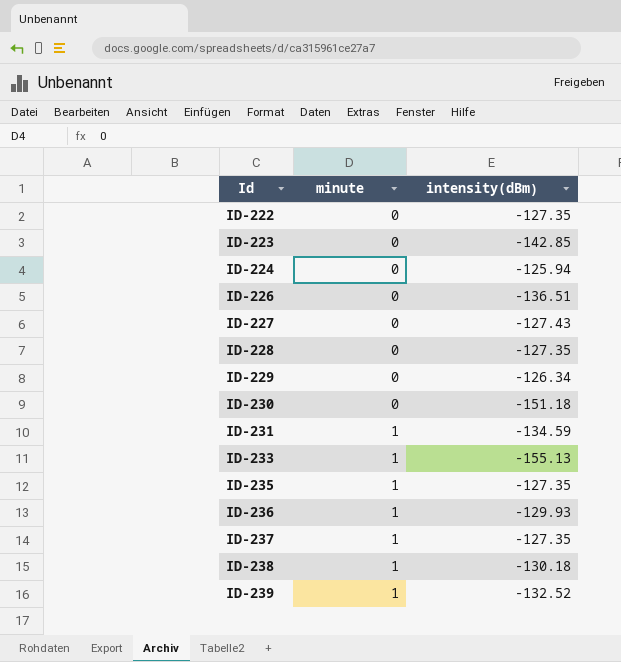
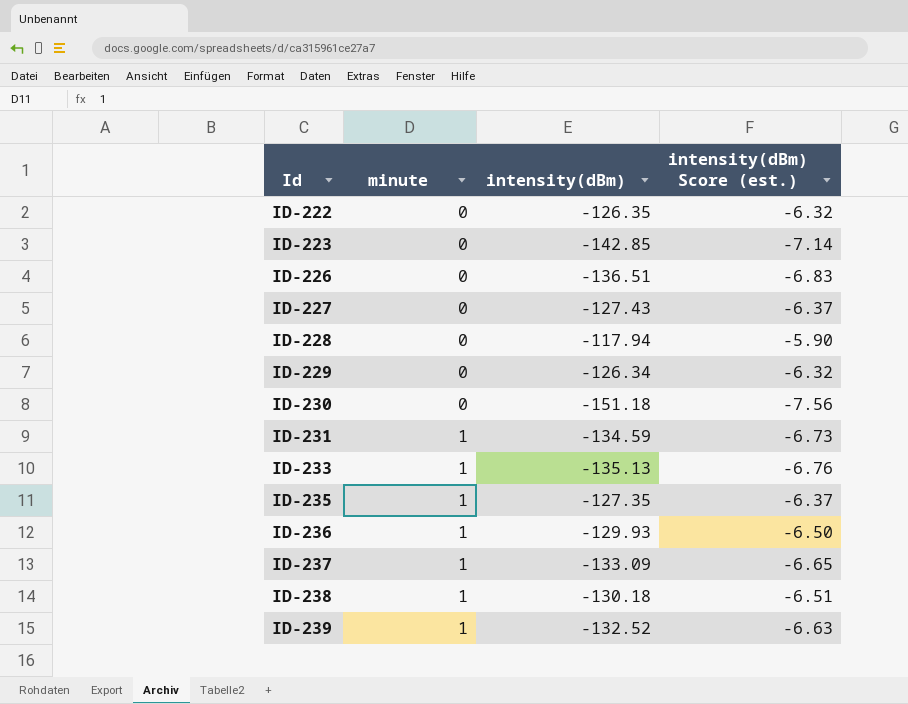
column intensity(dBm) Score (est.) | formula: none -> [intensity(dBm)] * 0.05
row ID-224: 0 | -125.94 -> none
ID-222 | intensity(dBm): -127.35 -> -126.35
ID-228 | intensity(dBm): -127.35 -> -117.94
ID-233 | intensity(dBm): -155.13 -> -135.13
ID-237 | intensity(dBm): -127.35 -> -133.09

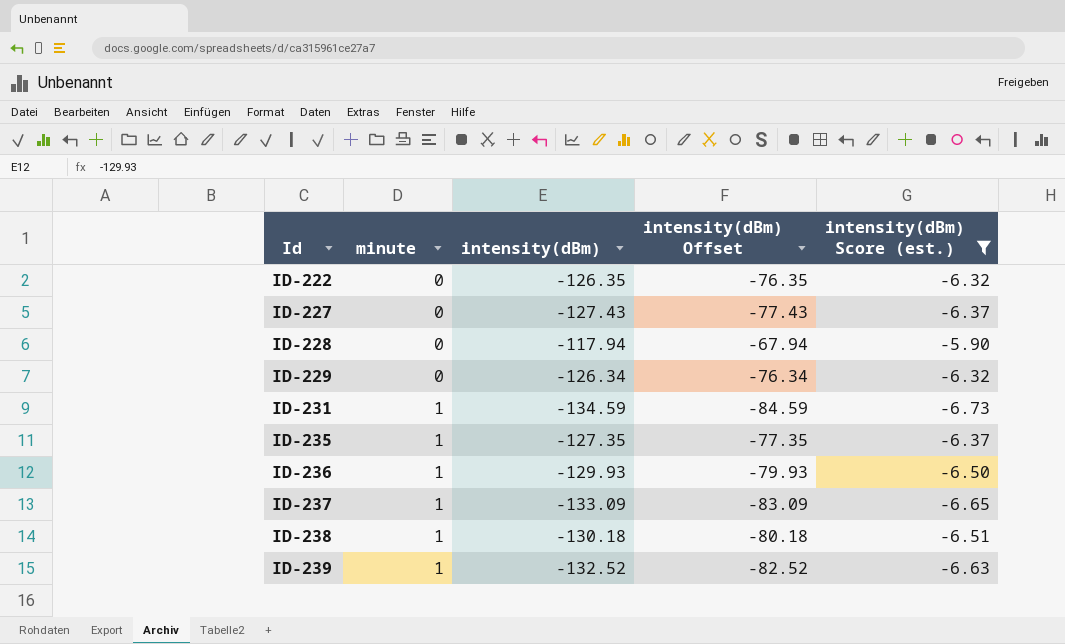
filter: none -> intensity(dBm) Score (est.) >= -6.73
column intensity(dBm) Offset | formula: none -> [intensity(dBm)] + 50

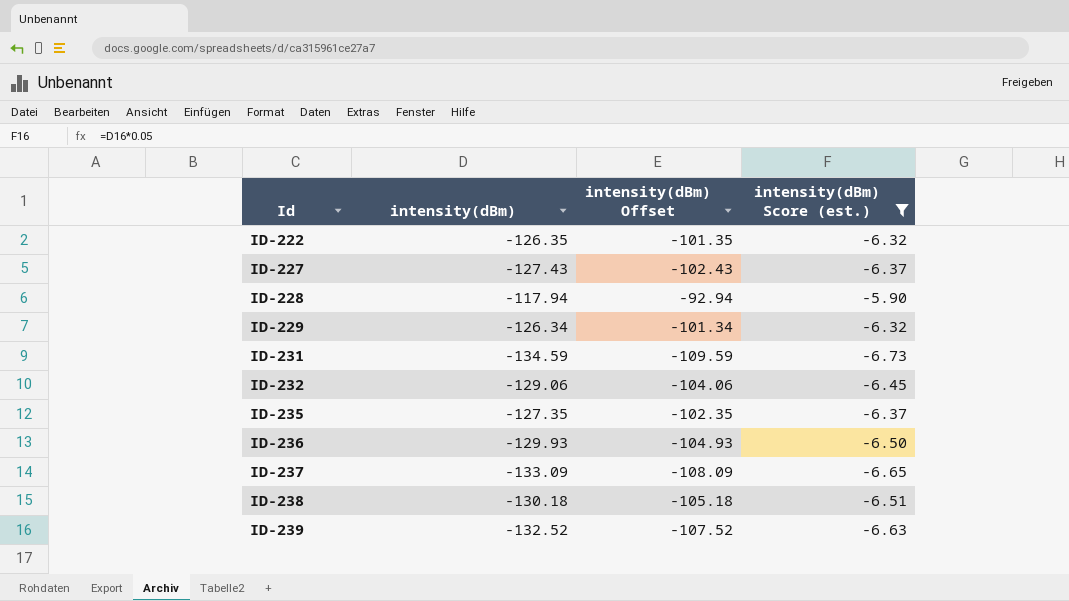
column minute | position: 2 -> none
column intensity(dBm) Offset | formula: [intensity(dBm)] + 50 -> [intensity(dBm)] + 25
row ID-232: none -> -129.06 | -104.06 | -6.45

